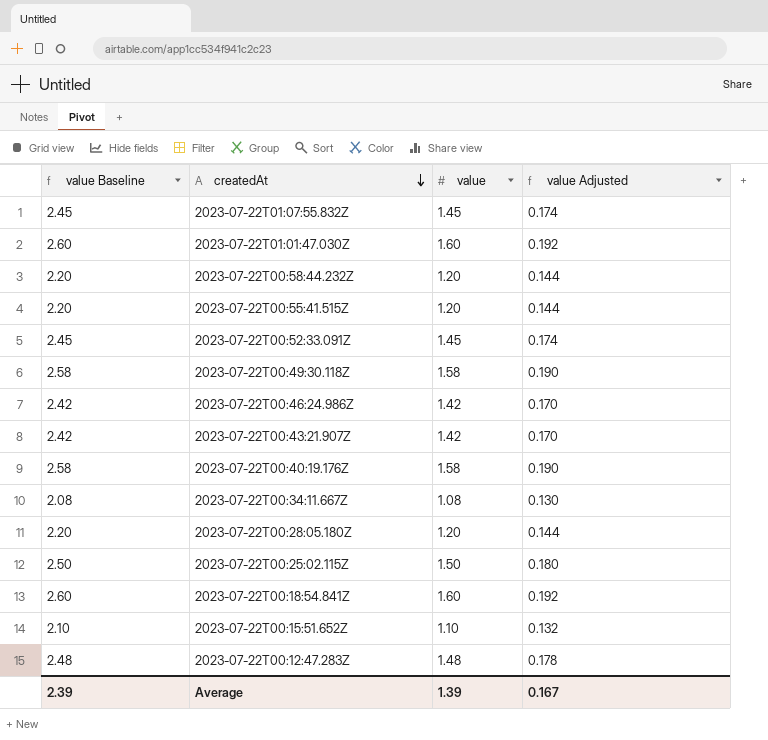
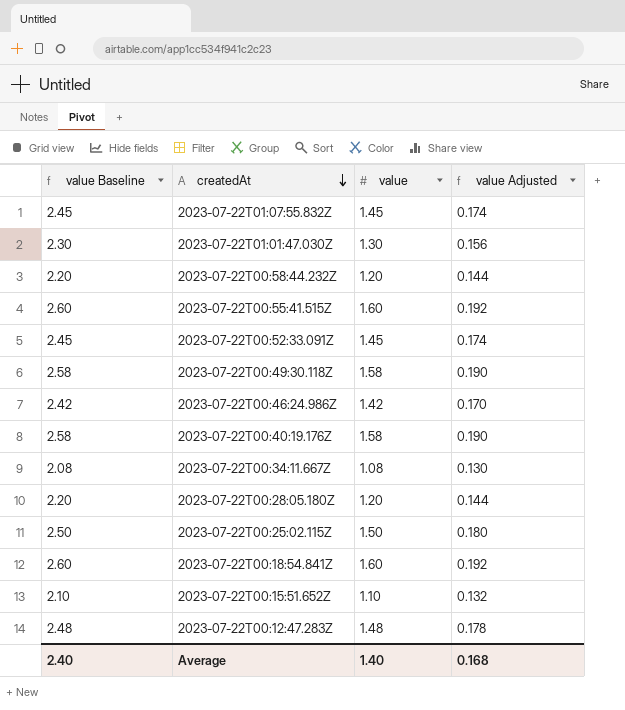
row 2023-07-22T00:43:21.907Z: 2.42 | 1.42 | 0.170 -> none
2023-07-22T01:01:47.030Z | value Baseline: 2.60 -> 2.30
2023-07-22T01:01:47.030Z | value: 1.60 -> 1.30
2023-07-22T01:01:47.030Z | value Adjusted: 0.192 -> 0.156
2023-07-22T00:55:41.515Z | value Baseline: 2.20 -> 2.60
2023-07-22T00:55:41.515Z | value: 1.20 -> 1.60
2023-07-22T00:55:41.515Z | value Adjusted: 0.144 -> 0.192
Average | value Baseline: 2.39 -> 2.40
Average | value: 1.39 -> 1.40
Average | value Adjusted: 0.167 -> 0.168

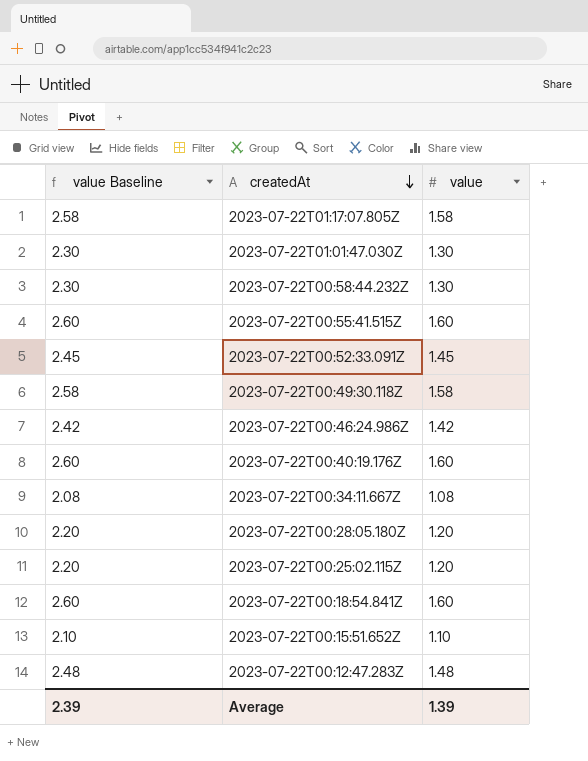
column value Adjusted | formula: [value] * 0.12 -> none
row 2023-07-22T01:07:55.832Z: 2.45 | 1.45 | 0.174 -> none
row 2023-07-22T01:17:07.805Z: none -> 2.58 | 1.58
2023-07-22T00:58:44.232Z | value Baseline: 2.20 -> 2.30
2023-07-22T00:58:44.232Z | value: 1.20 -> 1.30
2023-07-22T00:40:19.176Z | value Baseline: 2.58 -> 2.60
2023-07-22T00:40:19.176Z | value: 1.58 -> 1.60
2023-07-22T00:25:02.115Z | value Baseline: 2.50 -> 2.20
2023-07-22T00:25:02.115Z | value: 1.50 -> 1.20
Average | value Baseline: 2.40 -> 2.39
Average | value: 1.40 -> 1.39

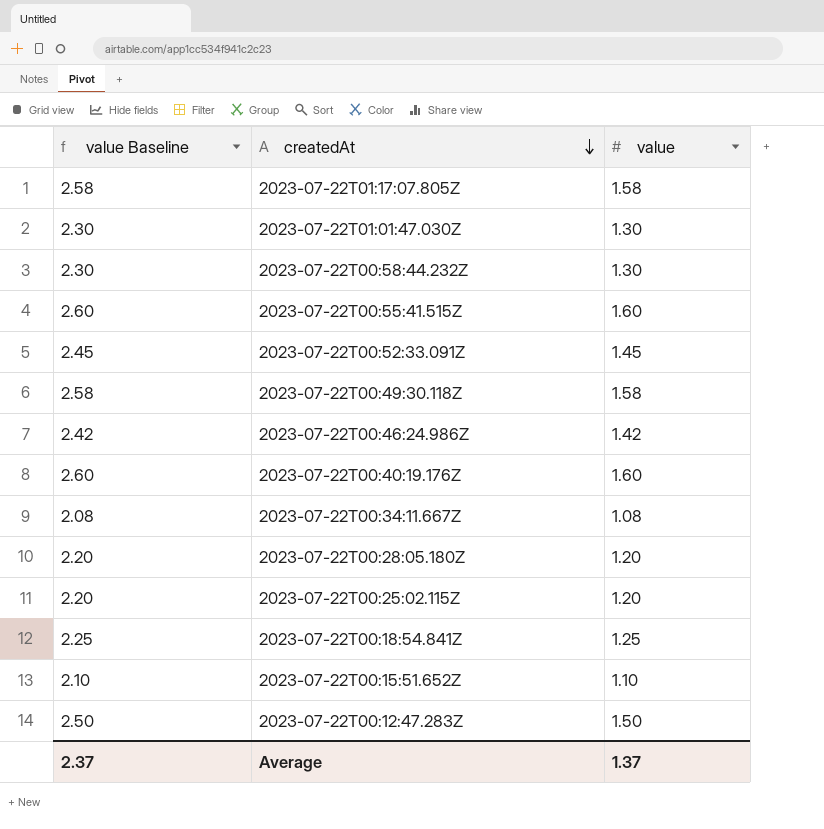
2023-07-22T00:18:54.841Z | value Baseline: 2.60 -> 2.25
2023-07-22T00:18:54.841Z | value: 1.60 -> 1.25
2023-07-22T00:12:47.283Z | value Baseline: 2.48 -> 2.50
2023-07-22T00:12:47.283Z | value: 1.48 -> 1.50
Average | value Baseline: 2.39 -> 2.37
Average | value: 1.39 -> 1.37

